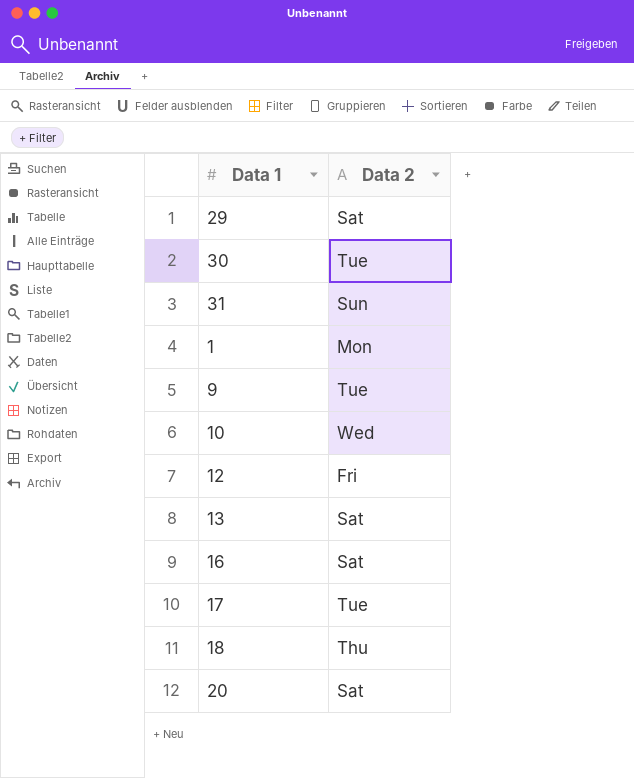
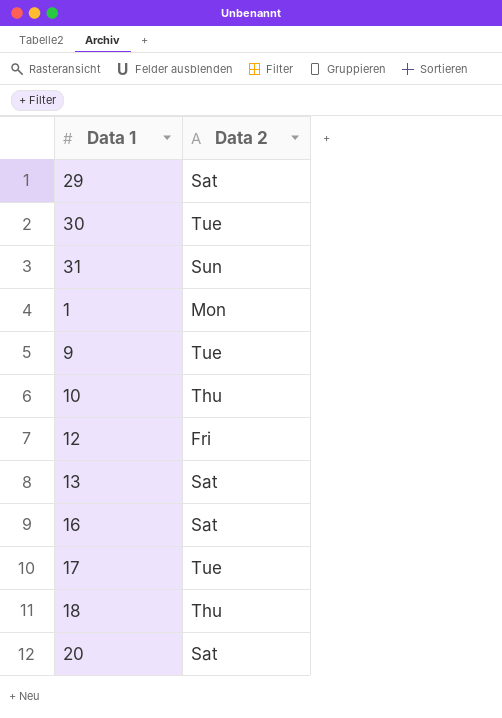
10 | Data 2: Wed -> Thu

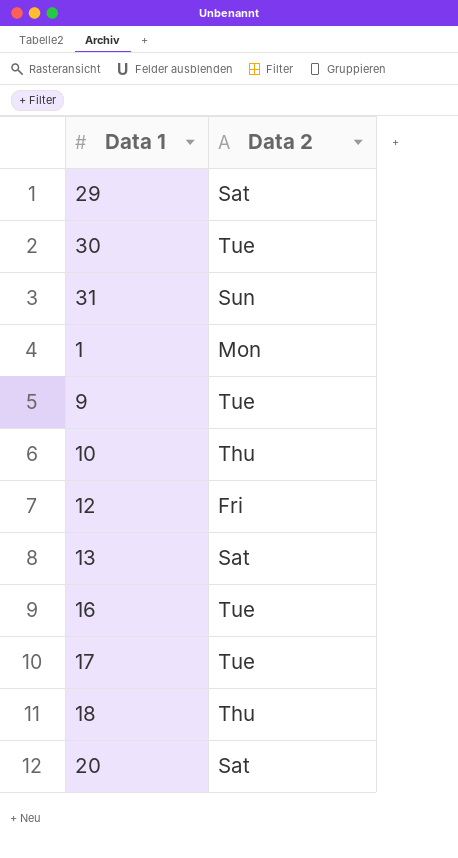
16 | Data 2: Sat -> Tue

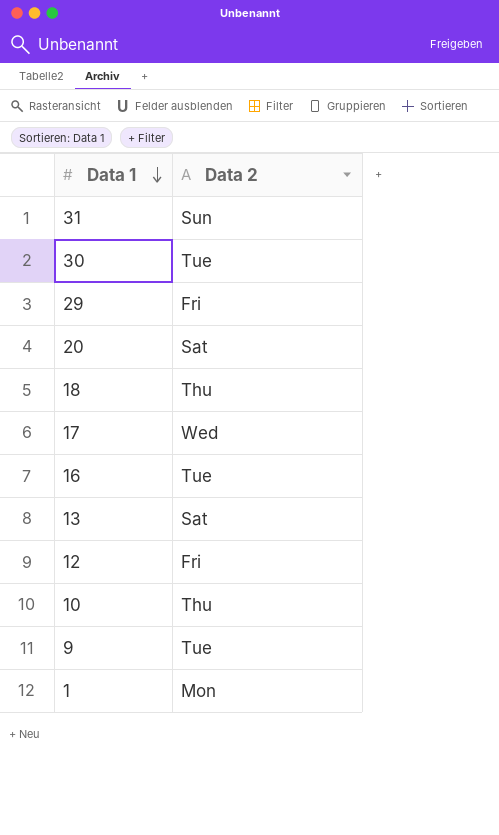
row order: none -> Data 1 descending
29 | Data 2: Sat -> Fri
17 | Data 2: Tue -> Wed

